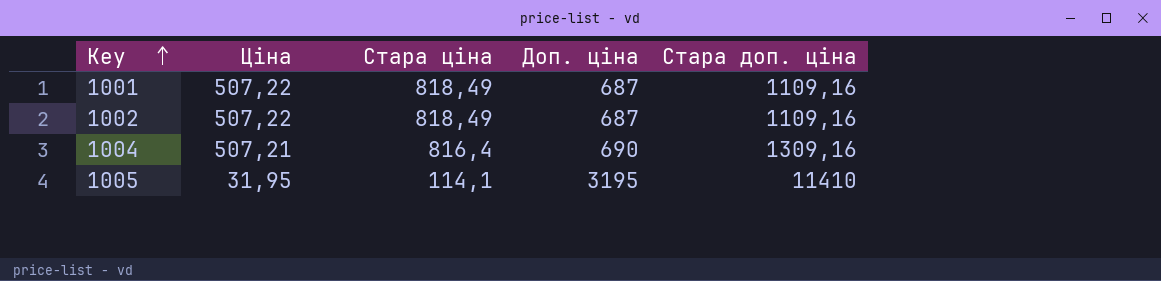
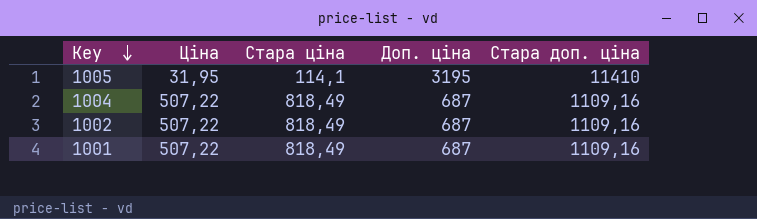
row order: Key ascending -> Key descending
1004 | Ціна: 507,21 -> 507,22
1004 | Стара ціна: 816,4 -> 818,49
1004 | Доп. ціна: 690 -> 687
1004 | Стара доп. ціна: 1309,16 -> 1109,16

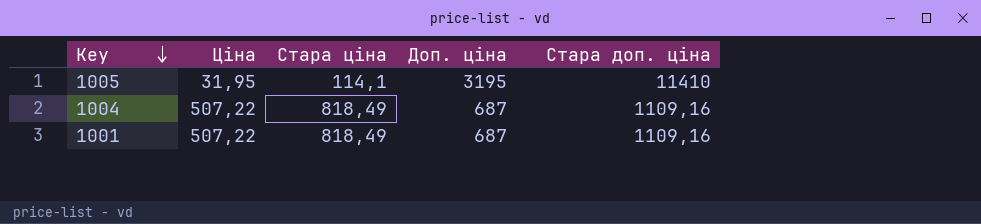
row 1002: 507,22 | 818,49 | 687 | 1109,16 -> none

